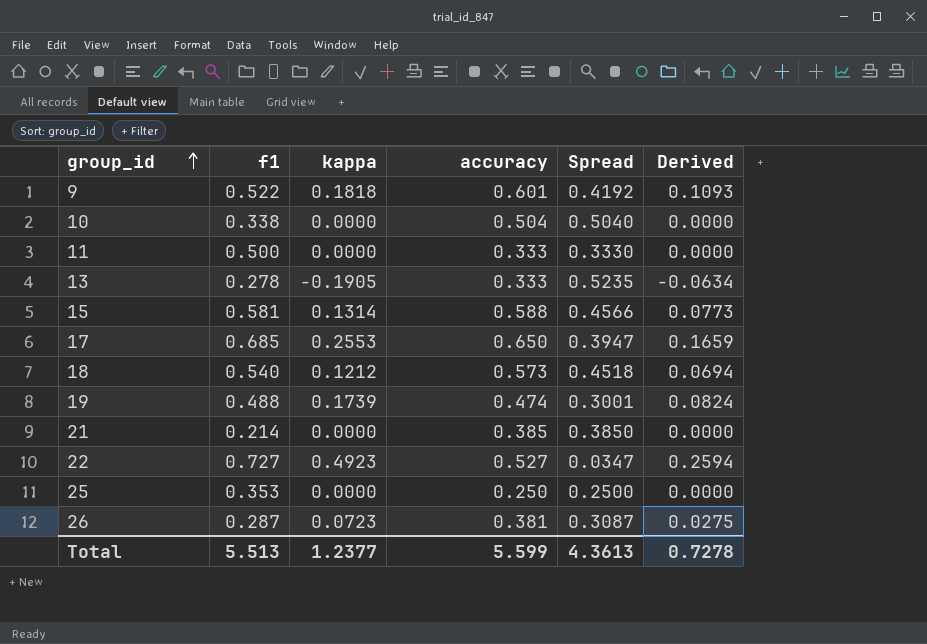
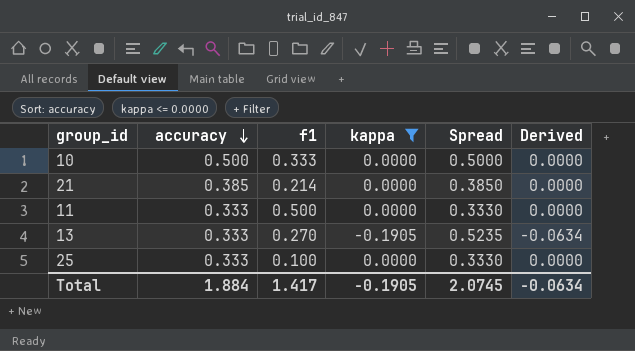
filter: none -> kappa <= 0.0000
row order: group_id ascending -> accuracy descending
column accuracy | position: 4 -> 2
10 | accuracy: 0.504 -> 0.500
10 | f1: 0.338 -> 0.333
10 | Spread: 0.5040 -> 0.5000
13 | f1: 0.278 -> 0.270
25 | accuracy: 0.250 -> 0.333
25 | f1: 0.353 -> 0.100
25 | Spread: 0.2500 -> 0.3330
Total | accuracy: 5.599 -> 1.884
Total | f1: 5.513 -> 1.417
Total | kappa: 1.2377 -> -0.1905
Total | Spread: 4.3613 -> 2.0745
Total | Derived: 0.7278 -> -0.0634

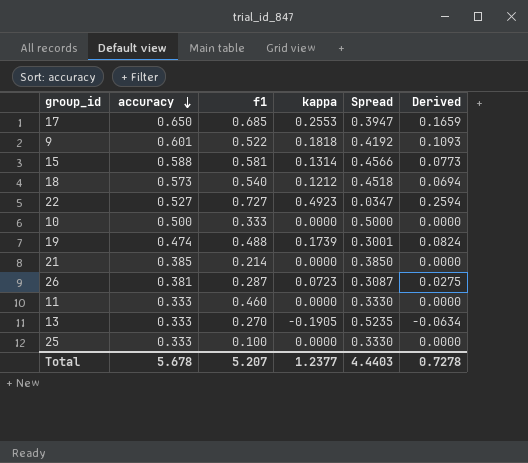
filter: kappa <= 0.0000 -> none
11 | f1: 0.500 -> 0.460
Total | accuracy: 1.884 -> 5.678
Total | f1: 1.417 -> 5.207
Total | kappa: -0.1905 -> 1.2377
Total | Spread: 2.0745 -> 4.4403
Total | Derived: -0.0634 -> 0.7278

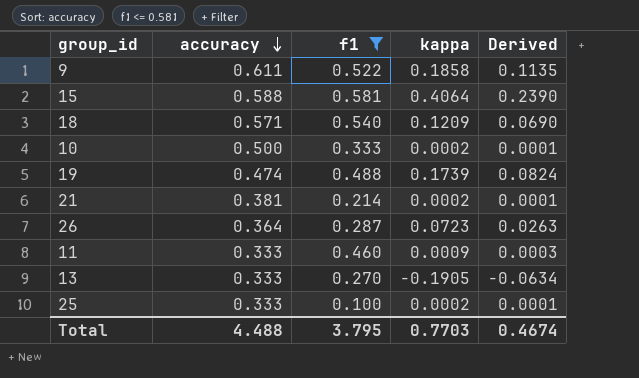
filter: none -> f1 <= 0.581
column Spread | formula: [accuracy] - [kappa] -> none
9 | accuracy: 0.601 -> 0.611
9 | kappa: 0.1818 -> 0.1858
9 | Derived: 0.1093 -> 0.1135
15 | kappa: 0.1314 -> 0.4064
15 | Derived: 0.0773 -> 0.2390
18 | accuracy: 0.573 -> 0.571
18 | kappa: 0.1212 -> 0.1209
18 | Derived: 0.0694 -> 0.0690
10 | kappa: 0.0000 -> 0.0002
10 | Derived: 0.0000 -> 0.0001
21 | accuracy: 0.385 -> 0.381
21 | kappa: 0.0000 -> 0.0002
21 | Derived: 0.0000 -> 0.0001
26 | accuracy: 0.381 -> 0.364
26 | Derived: 0.0275 -> 0.0263
11 | kappa: 0.0000 -> 0.0009
11 | Derived: 0.0000 -> 0.0003
25 | kappa: 0.0000 -> 0.0002
25 | Derived: 0.0000 -> 0.0001
Total | accuracy: 5.678 -> 4.488
Total | f1: 5.207 -> 3.795
Total | kappa: 1.2377 -> 0.7703
Total | Derived: 0.7278 -> 0.4674

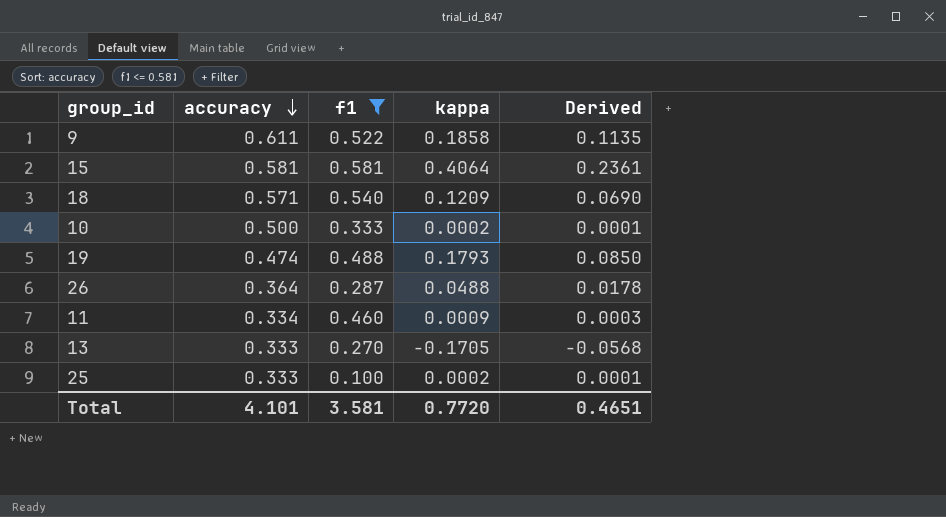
row 21: 0.381 | 0.214 | 0.0002 | 0.0001 -> none
15 | accuracy: 0.588 -> 0.581
15 | Derived: 0.2390 -> 0.2361
19 | kappa: 0.1739 -> 0.1793
19 | Derived: 0.0824 -> 0.0850
26 | kappa: 0.0723 -> 0.0488
26 | Derived: 0.0263 -> 0.0178
11 | accuracy: 0.333 -> 0.334
13 | kappa: -0.1905 -> -0.1705
13 | Derived: -0.0634 -> -0.0568
Total | accuracy: 4.488 -> 4.101
Total | f1: 3.795 -> 3.581
Total | kappa: 0.7703 -> 0.7720
Total | Derived: 0.4674 -> 0.4651

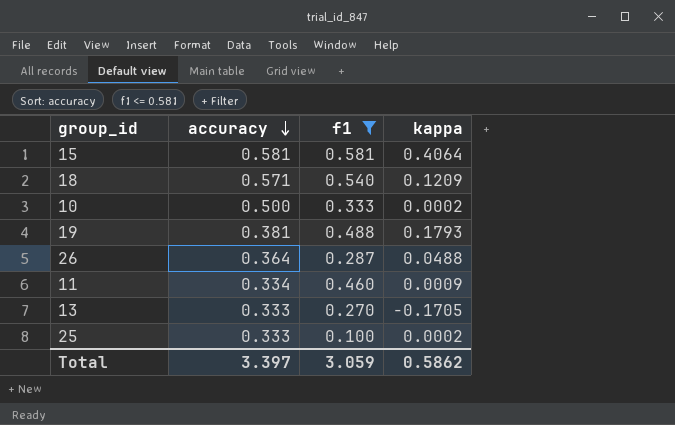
column Derived | formula: [accuracy] * [kappa] -> none
row 9: 0.611 | 0.522 | 0.1858 | 0.1135 -> none
19 | accuracy: 0.474 -> 0.381
Total | accuracy: 4.101 -> 3.397
Total | f1: 3.581 -> 3.059
Total | kappa: 0.7720 -> 0.5862

